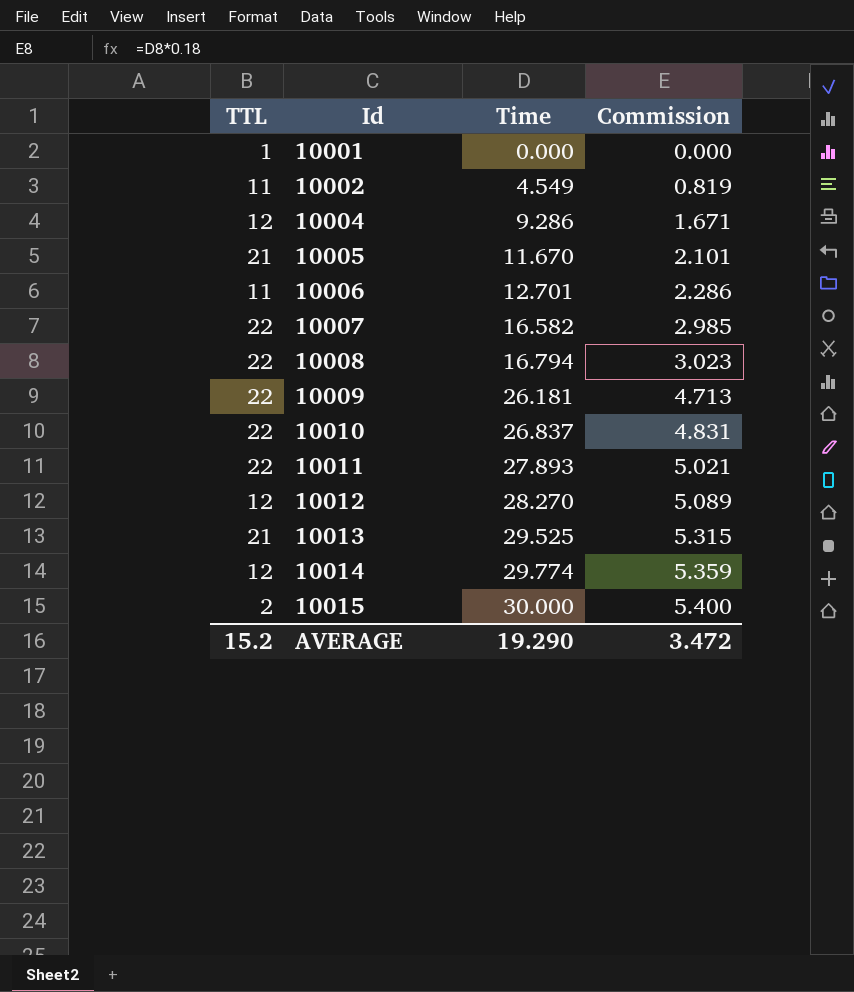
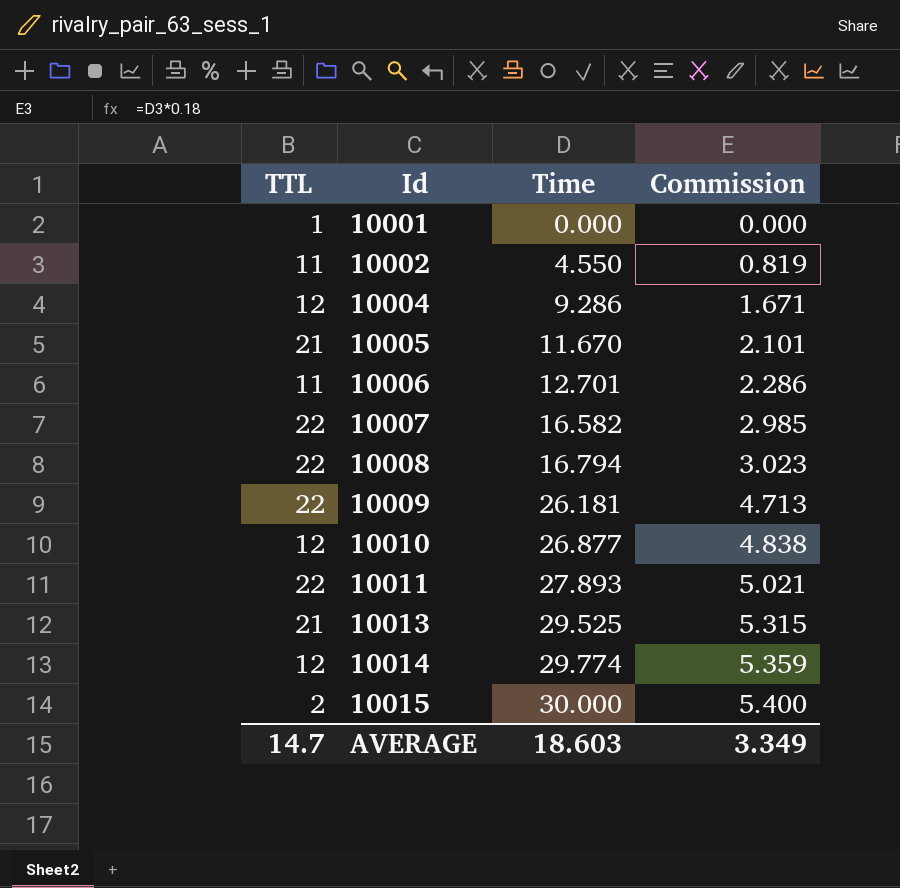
row 10012: 12 | 28.270 | 5.089 -> none
10002 | Time: 4.549 -> 4.550
10010 | TTL: 22 -> 12
10010 | Time: 26.837 -> 26.877
10010 | Commission: 4.831 -> 4.838
AVERAGE | TTL: 15.2 -> 14.7
AVERAGE | Time: 19.290 -> 18.603
AVERAGE | Commission: 3.472 -> 3.349

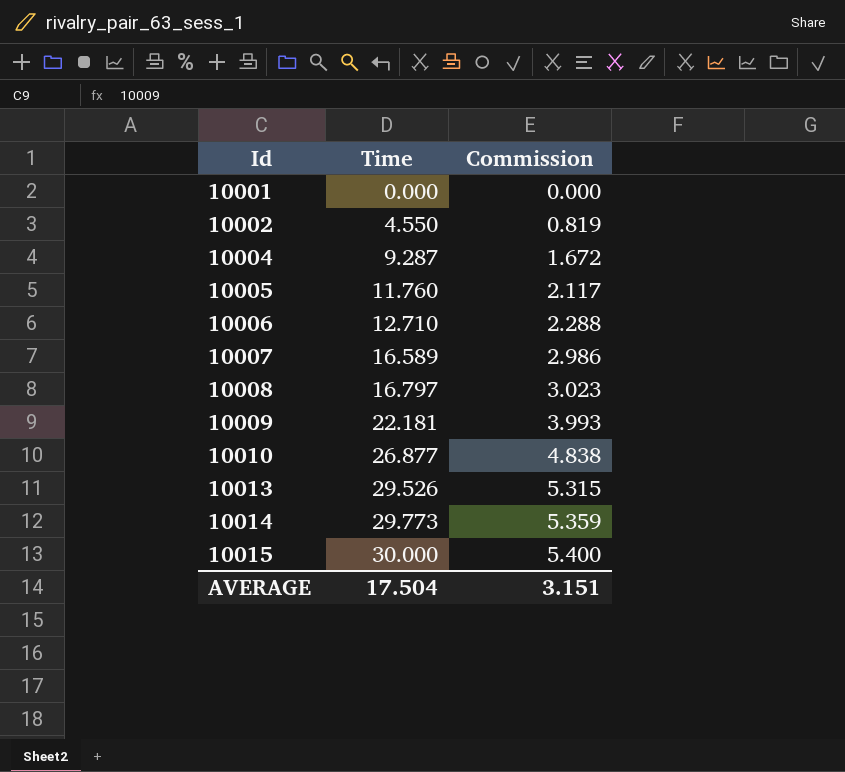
column TTL | position: 1 -> none
row 10011: 22 | 27.893 | 5.021 -> none
10004 | Time: 9.286 -> 9.287
10004 | Commission: 1.671 -> 1.672
10005 | Time: 11.670 -> 11.760
10005 | Commission: 2.101 -> 2.117
10006 | Time: 12.701 -> 12.710
10006 | Commission: 2.286 -> 2.288
10007 | Time: 16.582 -> 16.589
10007 | Commission: 2.985 -> 2.986
10008 | Time: 16.794 -> 16.797
10009 | Time: 26.181 -> 22.181
10009 | Commission: 4.713 -> 3.993
10013 | Time: 29.525 -> 29.526
10014 | Time: 29.774 -> 29.773
AVERAGE | Time: 18.603 -> 17.504
AVERAGE | Commission: 3.349 -> 3.151

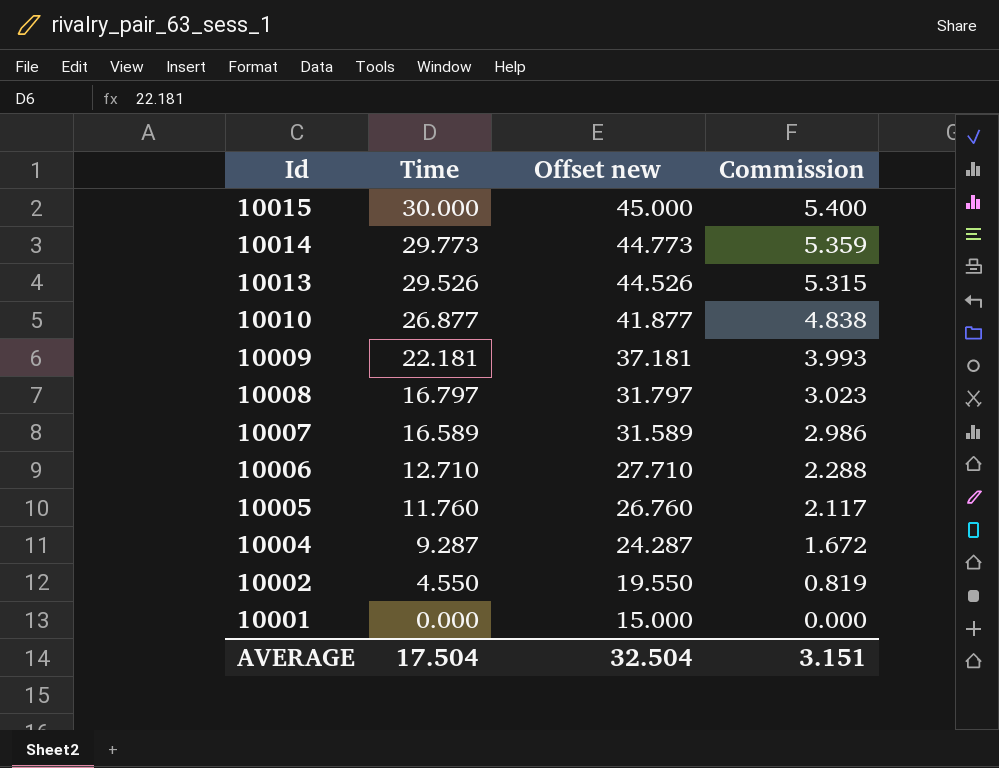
row order: Id ascending -> Id descending
column Offset new | formula: none -> [Time] + 15

